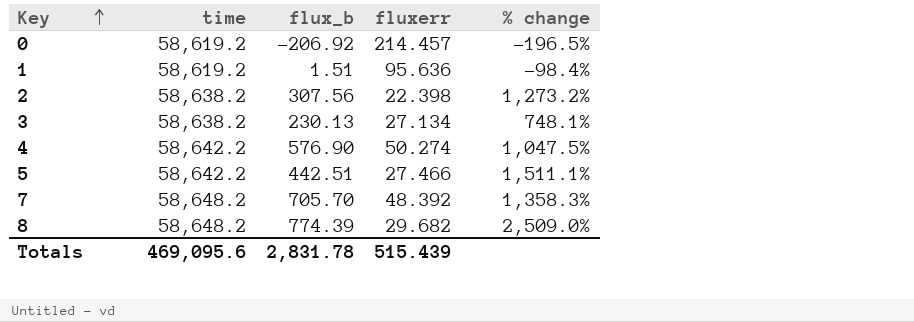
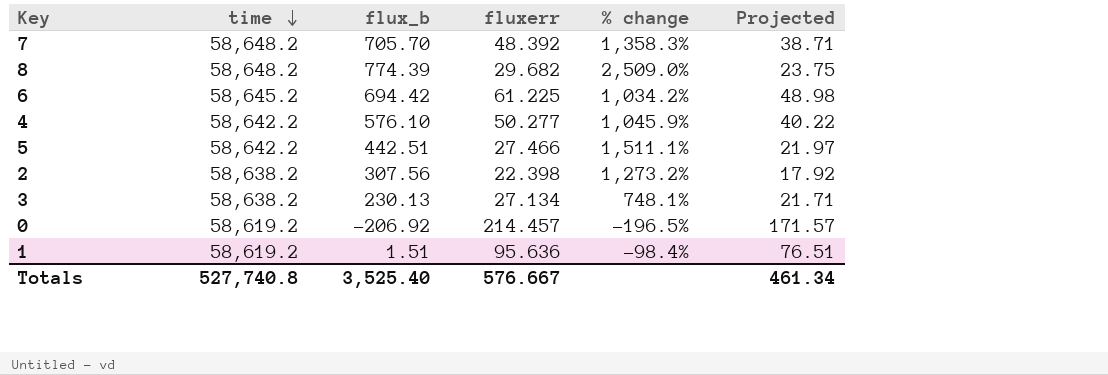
row order: Key ascending -> time descending
column Projected | formula: none -> [fluxerr] * 0.8
row 6: none -> 58,645.2 | 694.42 | 61.225 | 1,034.2% | 48.98
4 | flux_b: 576.90 -> 576.10
4 | fluxerr: 50.274 -> 50.277
4 | % change: 1,047.5% -> 1,045.9%
Totals | time: 469,095.6 -> 527,740.8
Totals | flux_b: 2,831.78 -> 3,525.40
Totals | fluxerr: 515.439 -> 576.667

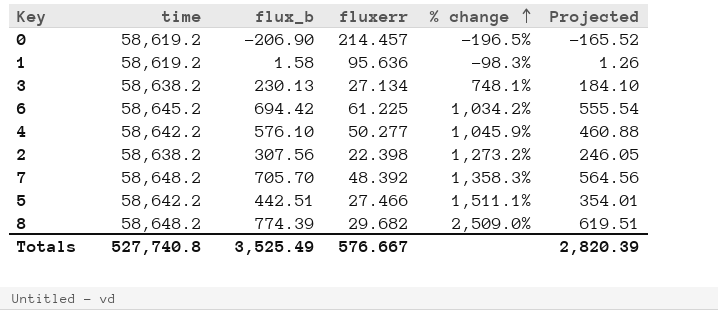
row order: time descending -> % change ascending
column Projected | formula: [fluxerr] * 0.8 -> [flux_b] * 0.8
0 | flux_b: -206.92 -> -206.90
1 | flux_b: 1.51 -> 1.58
1 | % change: -98.4% -> -98.3%
Totals | flux_b: 3,525.40 -> 3,525.49
Totals | Projected: 461.34 -> 2,820.39

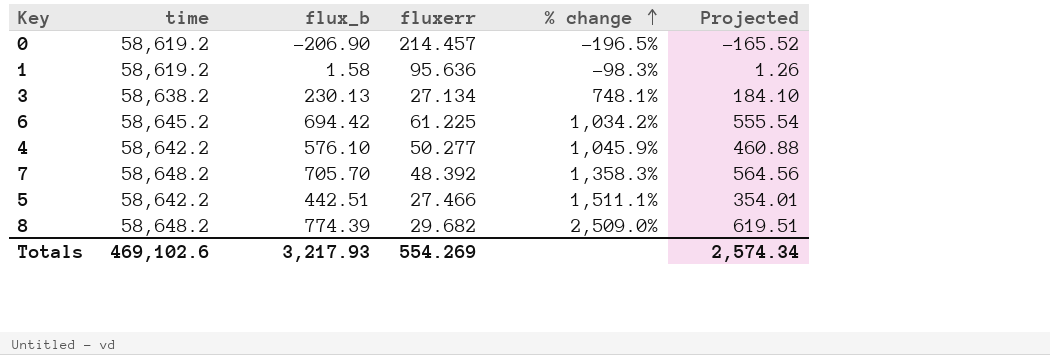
row 2: 58,638.2 | 307.56 | 22.398 | 1,273.2% | 246.05 -> none
Totals | time: 527,740.8 -> 469,102.6
Totals | flux_b: 3,525.49 -> 3,217.93
Totals | fluxerr: 576.667 -> 554.269
Totals | Projected: 2,820.39 -> 2,574.34

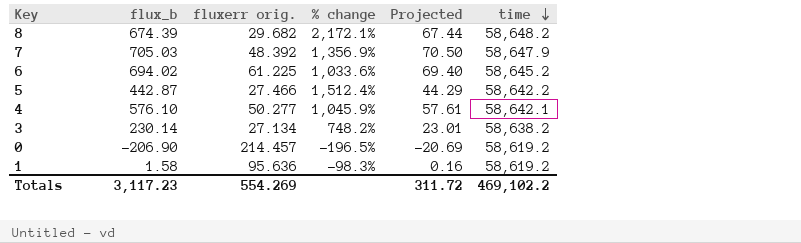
row order: % change ascending -> time descending
column name: fluxerr -> fluxerr orig.
column Projected | formula: [flux_b] * 0.8 -> [flux_b] * 0.1
column time | position: 2 -> 6
8 | flux_b: 774.39 -> 674.39
8 | % change: 2,509.0% -> 2,172.1%
7 | flux_b: 705.70 -> 705.03
7 | % change: 1,358.3% -> 1,356.9%
7 | time: 58,648.2 -> 58,647.9
6 | flux_b: 694.42 -> 694.02
6 | % change: 1,034.2% -> 1,033.6%
5 | flux_b: 442.51 -> 442.87
5 | % change: 1,511.1% -> 1,512.4%
4 | time: 58,642.2 -> 58,642.1
3 | flux_b: 230.13 -> 230.14
3 | % change: 748.1% -> 748.2%
Totals | flux_b: 3,217.93 -> 3,117.23
Totals | Projected: 2,574.34 -> 311.72
Totals | time: 469,102.6 -> 469,102.2

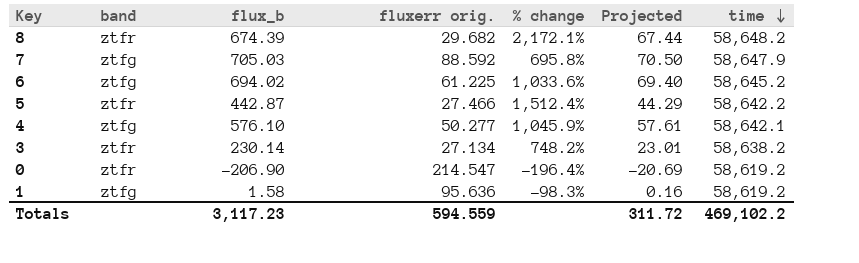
column band | position: none -> 2
7 | fluxerr orig.: 48.392 -> 88.592
7 | % change: 1,356.9% -> 695.8%
0 | fluxerr orig.: 214.457 -> 214.547
0 | % change: -196.5% -> -196.4%
Totals | fluxerr orig.: 554.269 -> 594.559

